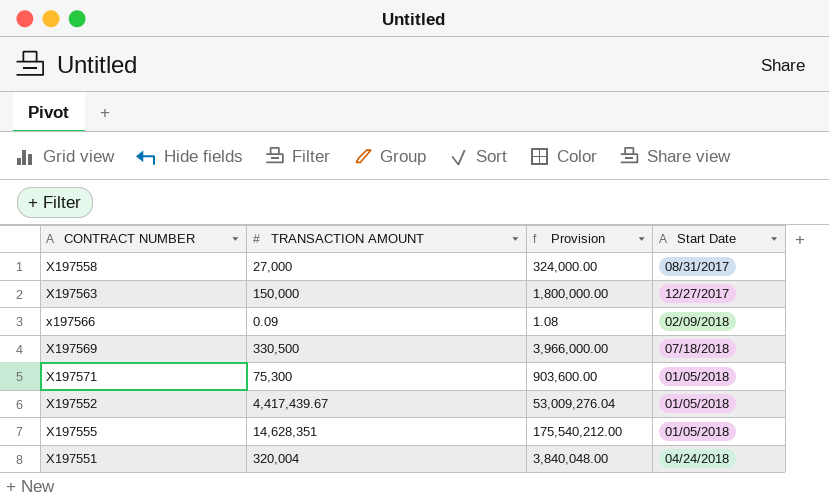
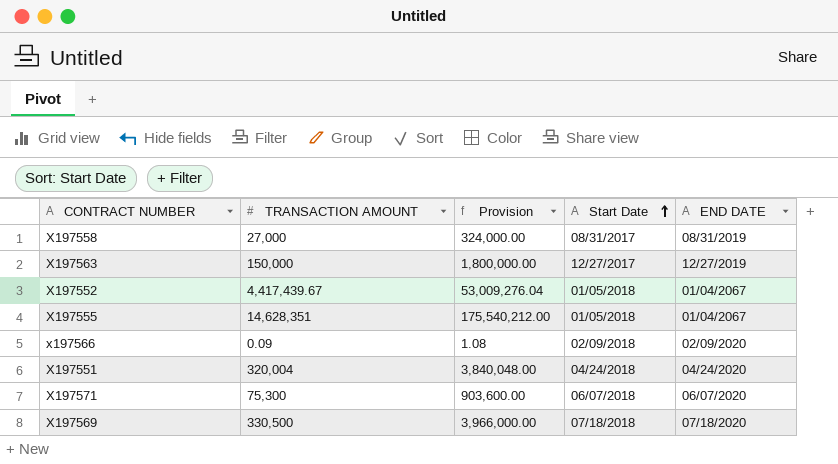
row order: none -> Start Date ascending
column END DATE | position: none -> 5
X197571 | Start Date: 01/05/2018 -> 06/07/2018

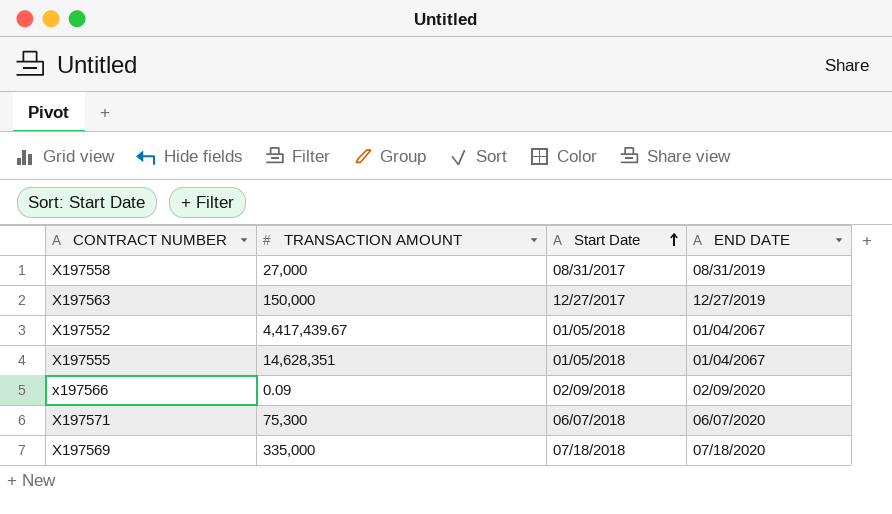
column Provision | formula: [TRANSACTION AMOUNT] * 12 -> none
row X197551: 320,004 | 3,840,048.00 | 04/24/2018 | 04/24/2020 -> none
X197569 | TRANSACTION AMOUNT: 330,500 -> 335,000

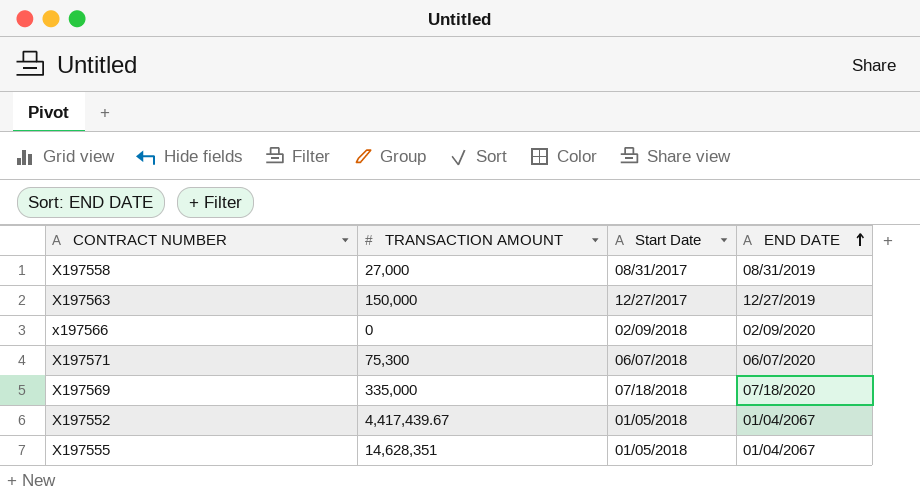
row order: Start Date ascending -> END DATE ascending
x197566 | TRANSACTION AMOUNT: 0.09 -> 0

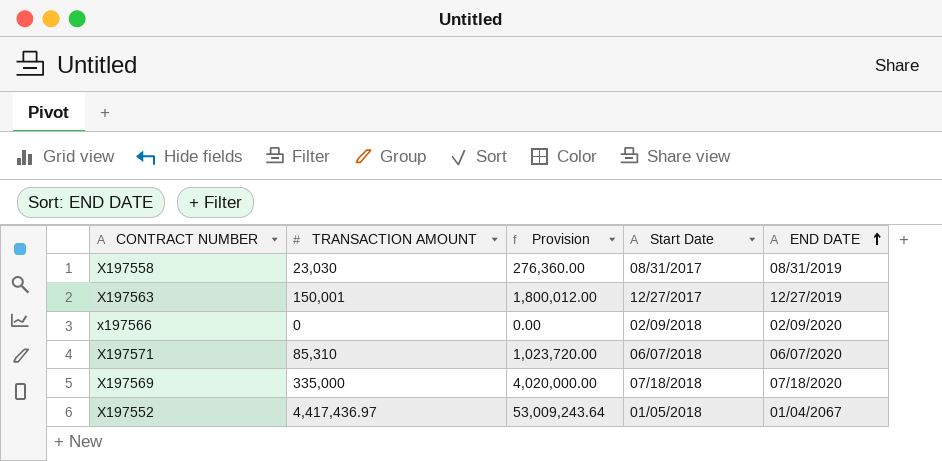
column Provision | formula: none -> [TRANSACTION AMOUNT] * 12
row X197555: 14,628,351 | 01/05/2018 | 01/04/2067 -> none
X197558 | TRANSACTION AMOUNT: 27,000 -> 23,030
X197563 | TRANSACTION AMOUNT: 150,000 -> 150,001
X197571 | TRANSACTION AMOUNT: 75,300 -> 85,310
X197552 | TRANSACTION AMOUNT: 4,417,439.67 -> 4,417,436.97

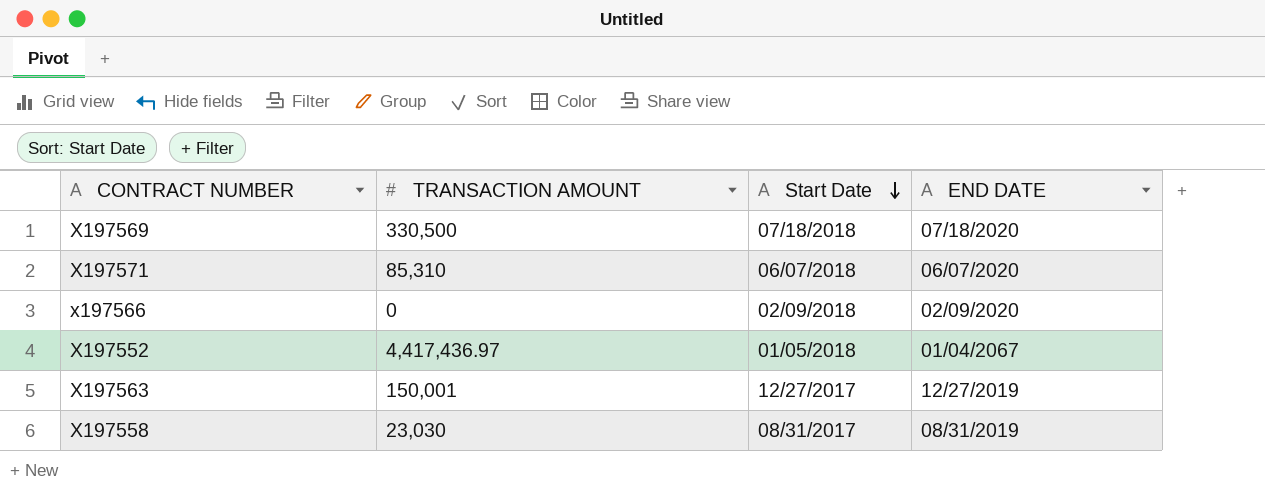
row order: END DATE ascending -> Start Date descending
column Provision | formula: [TRANSACTION AMOUNT] * 12 -> none
X197569 | TRANSACTION AMOUNT: 335,000 -> 330,500

